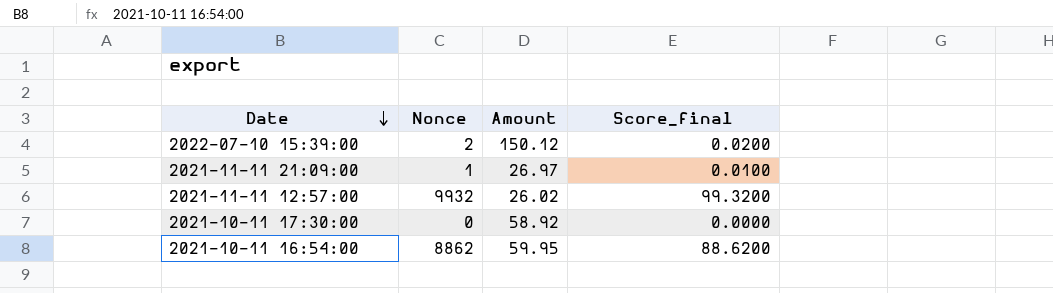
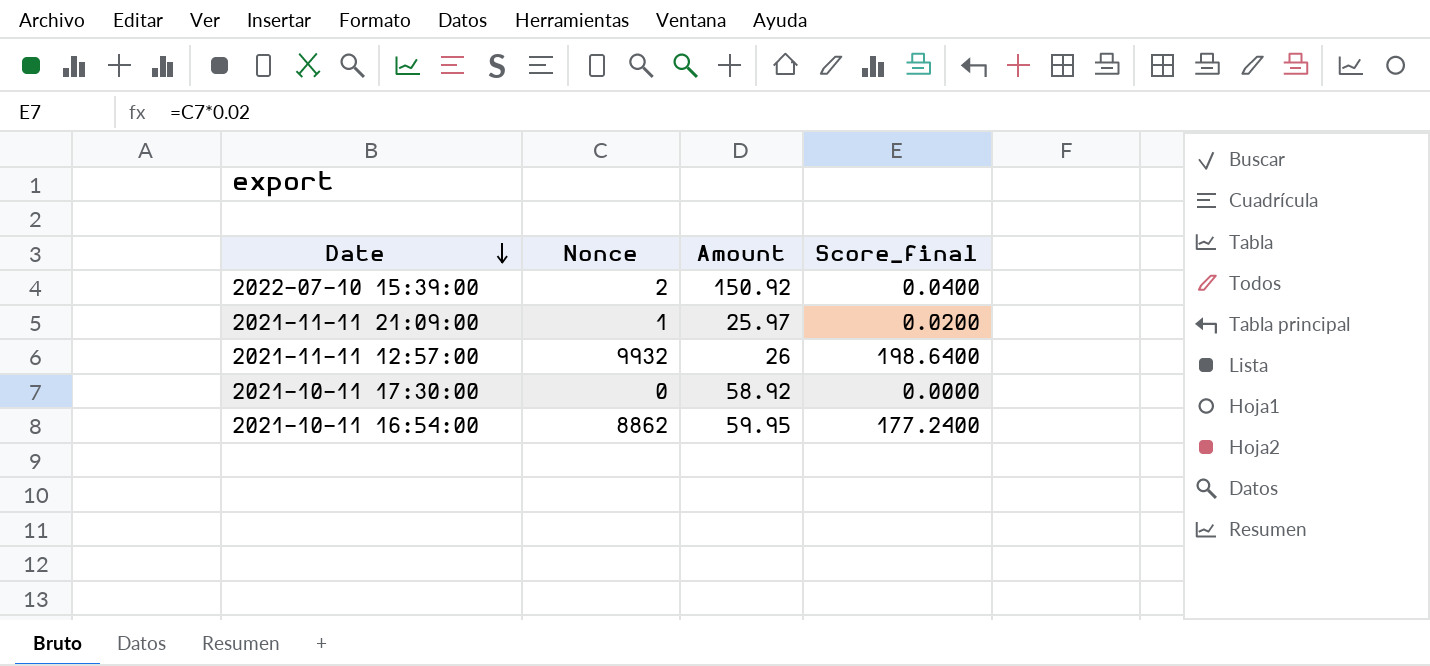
column Score_final | formula: [Nonce] * 0.01 -> [Nonce] * 0.02
2022-07-10 15:39:00 | Amount: 150.12 -> 150.92
2021-11-11 21:09:00 | Amount: 26.97 -> 25.97
2021-11-11 12:57:00 | Amount: 26.02 -> 26

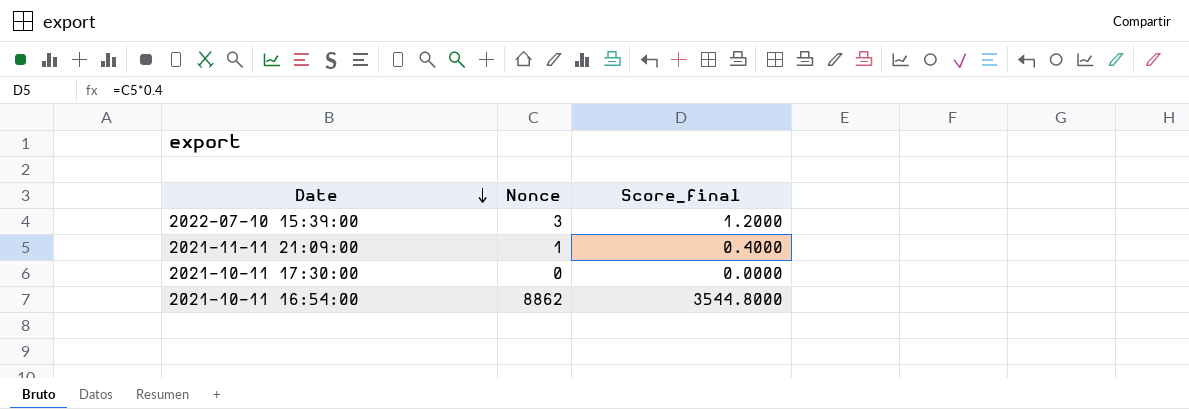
column Amount | position: 3 -> none
column Score_final | formula: [Nonce] * 0.02 -> [Nonce] * 0.4
row 2021-11-11 12:57:00: 9932 | 26 | 198.6400 -> none
2022-07-10 15:39:00 | Nonce: 2 -> 3

